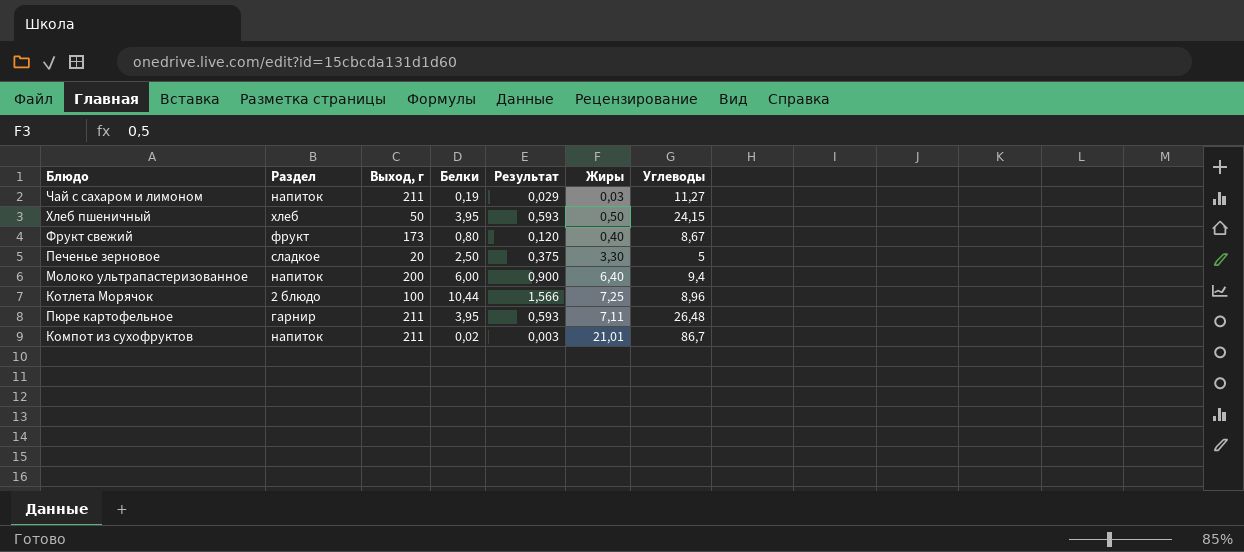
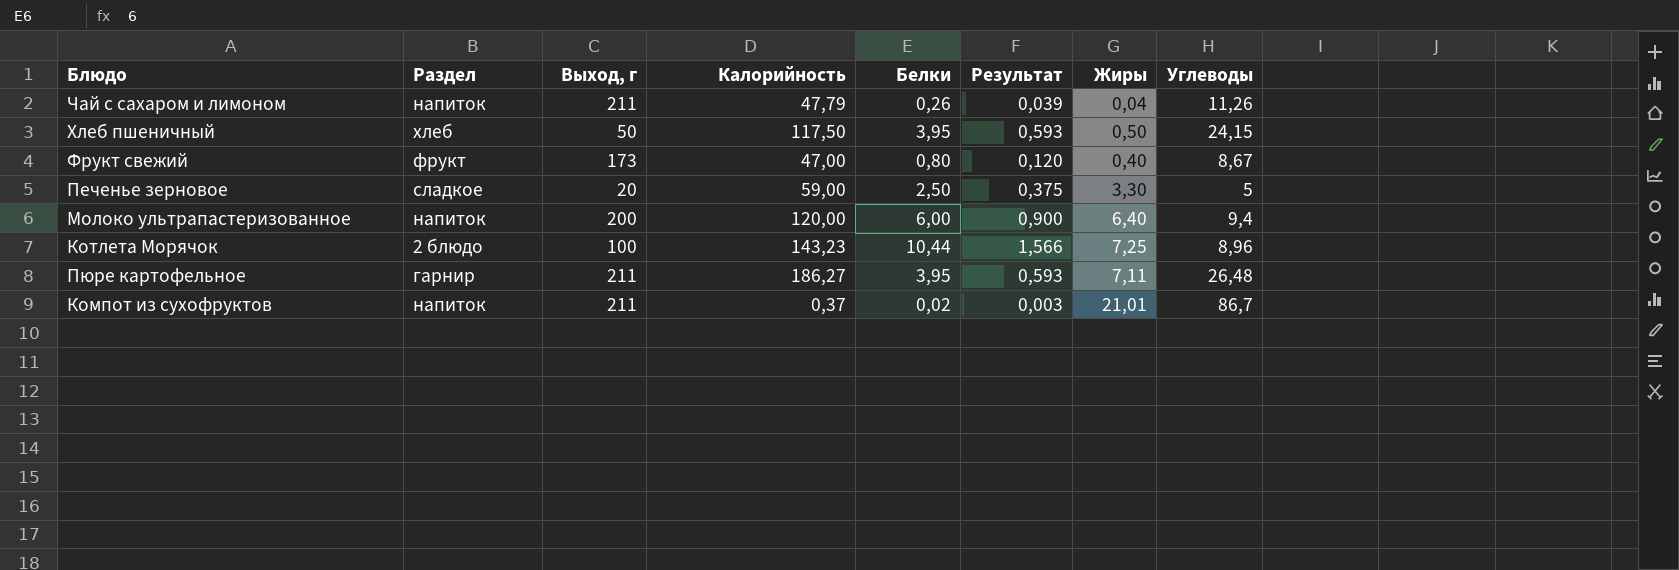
column Калорийность | position: none -> 4
Чай с сахаром и лимоном | Белки: 0,19 -> 0,26
Чай с сахаром и лимоном | Результат: 0,029 -> 0,039
Чай с сахаром и лимоном | Жиры: 0,03 -> 0,04
Чай с сахаром и лимоном | Углеводы: 11,27 -> 11,26

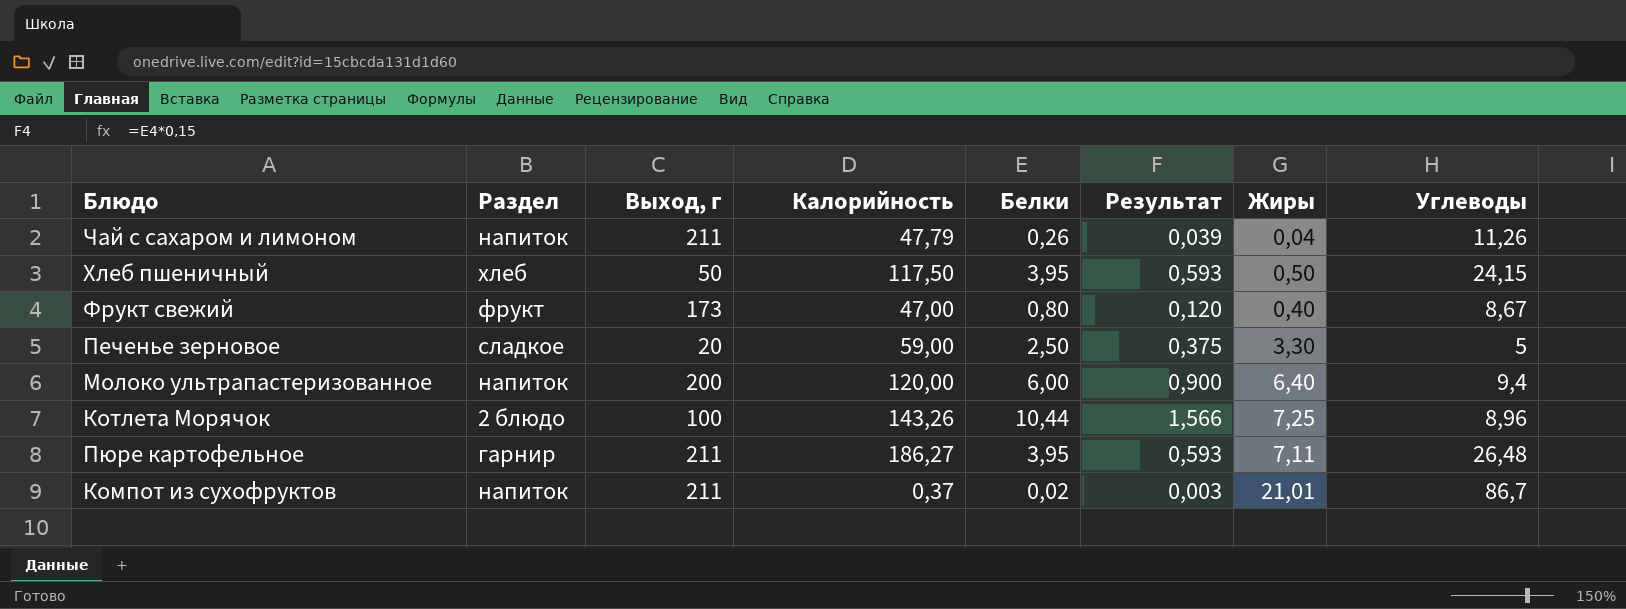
Котлета Морячок | Калорийность: 143,23 -> 143,26

